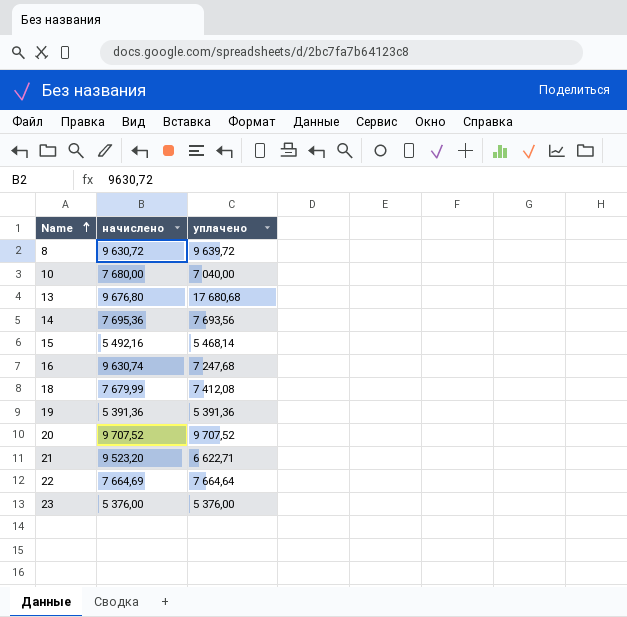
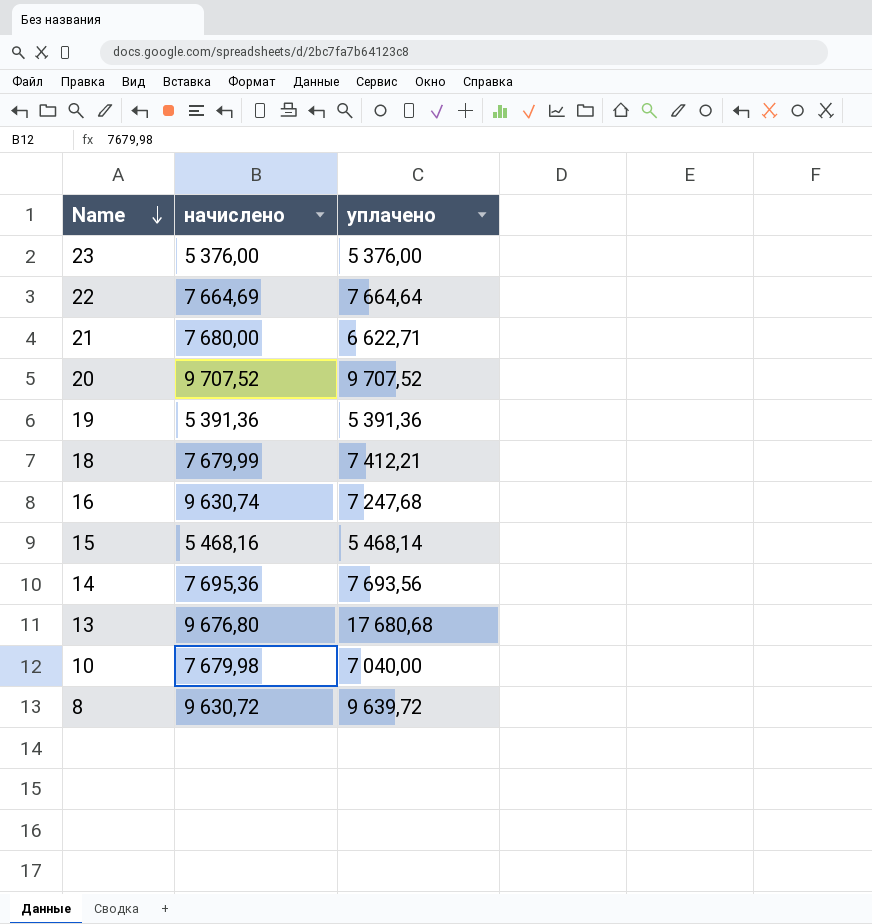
row order: Name ascending -> Name descending
21 | начислено: 9 523,20 -> 7 680,00
18 | уплачено: 7 412,08 -> 7 412,21
15 | начислено: 5 492,16 -> 5 468,16
10 | начислено: 7 680,00 -> 7 679,98

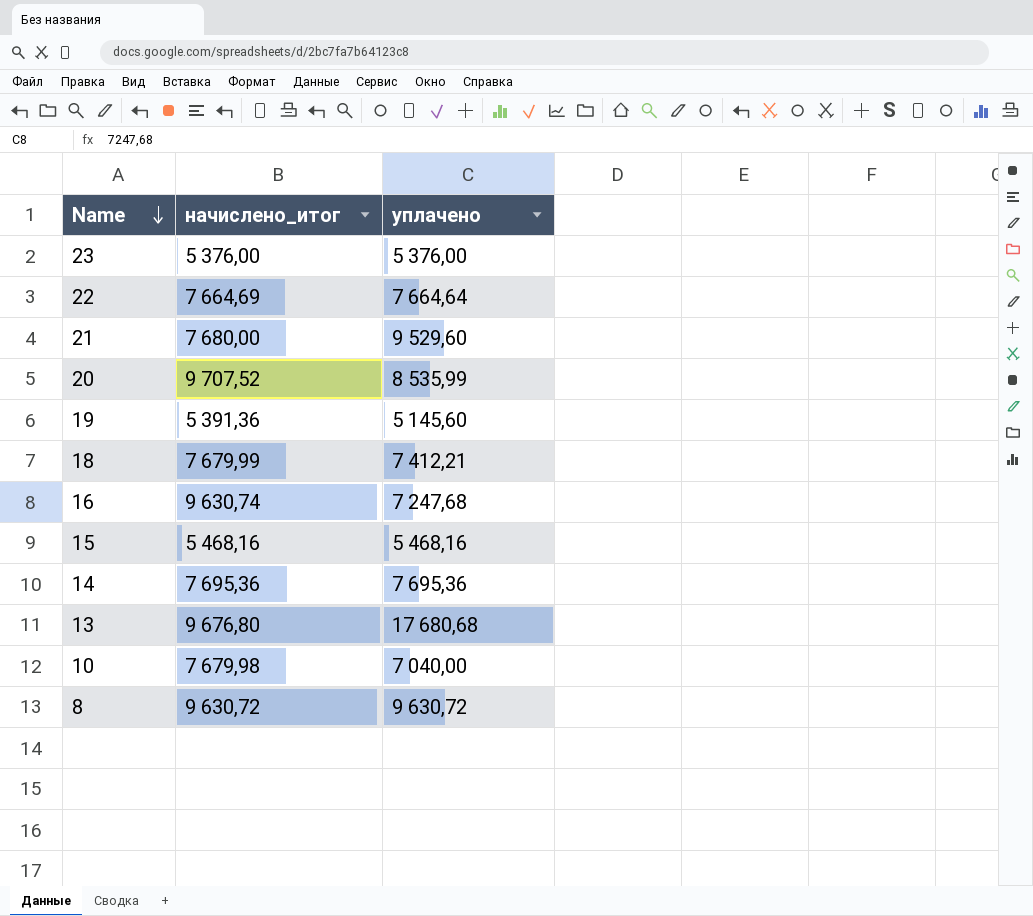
column name: начислено -> начислено_итог
21 | уплачено: 6 622,71 -> 9 529,60
20 | уплачено: 9 707,52 -> 8 535,99
19 | уплачено: 5 391,36 -> 5 145,60
15 | уплачено: 5 468,14 -> 5 468,16
14 | уплачено: 7 693,56 -> 7 695,36
8 | уплачено: 9 639,72 -> 9 630,72

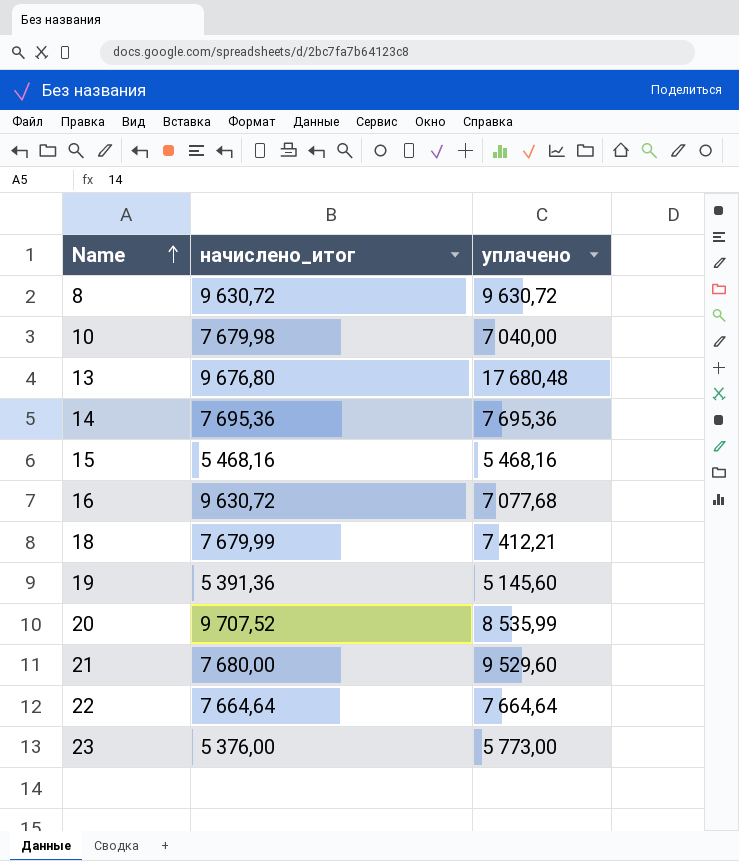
row order: Name descending -> Name ascending
13 | уплачено: 17 680,68 -> 17 680,48
16 | начислено_итог: 9 630,74 -> 9 630,72
16 | уплачено: 7 247,68 -> 7 077,68
22 | начислено_итог: 7 664,69 -> 7 664,64
23 | уплачено: 5 376,00 -> 5 773,00

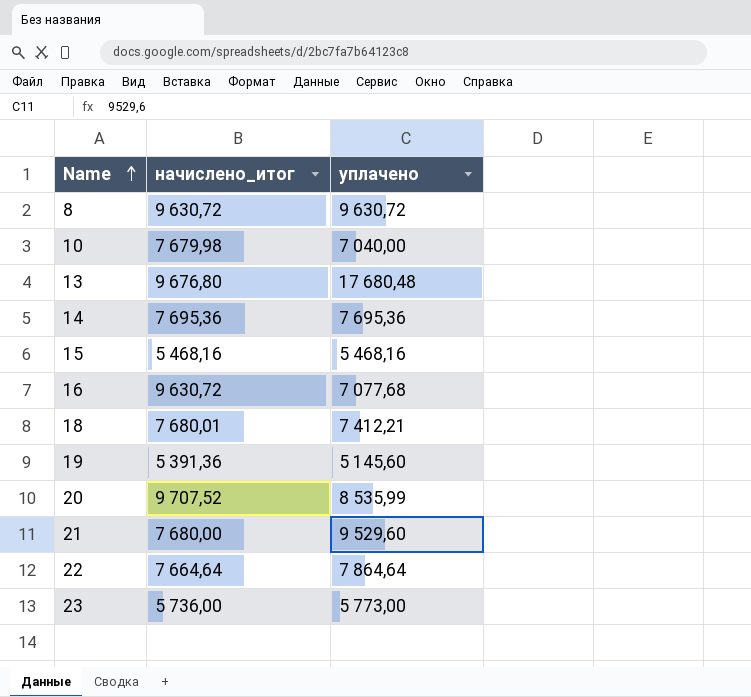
18 | начислено_итог: 7 679,99 -> 7 680,01
22 | уплачено: 7 664,64 -> 7 864,64
23 | начислено_итог: 5 376,00 -> 5 736,00

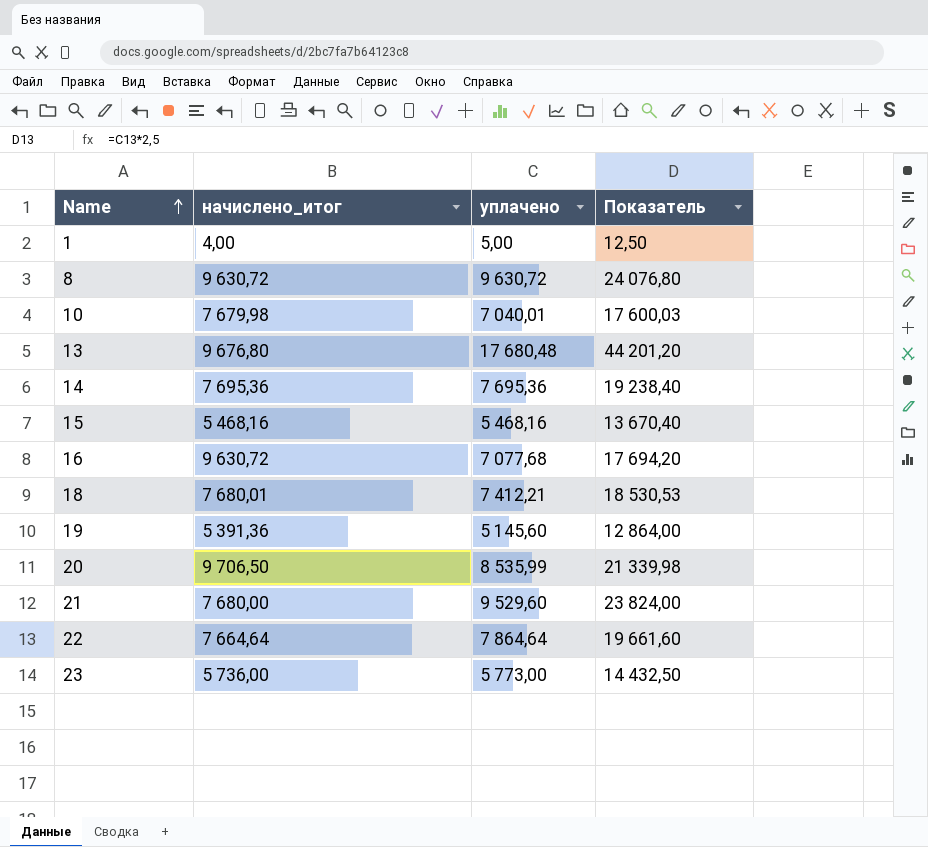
column Показатель | formula: none -> [уплачено] * 2,5
row 1: none -> 4,00 | 5,00 | 12,50
10 | уплачено: 7 040,00 -> 7 040,01
20 | начислено_итог: 9 707,52 -> 9 706,50

